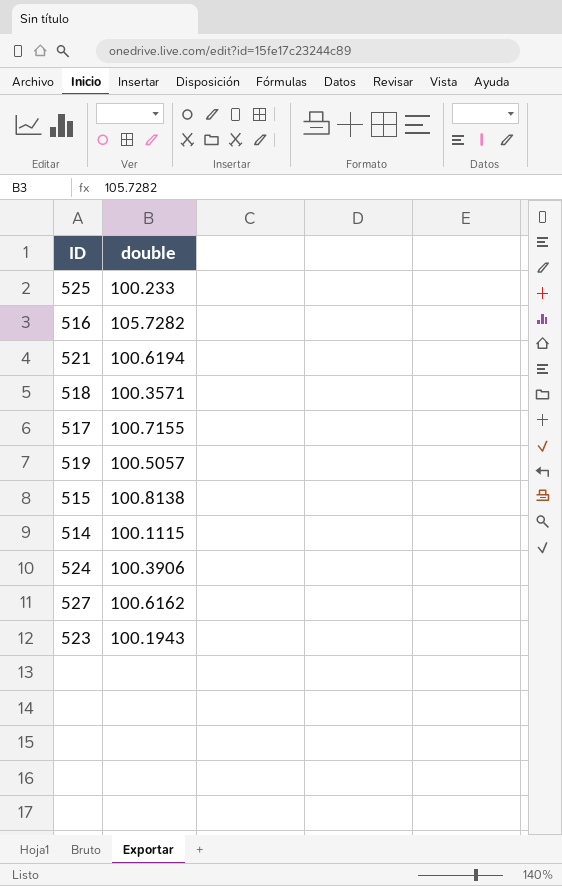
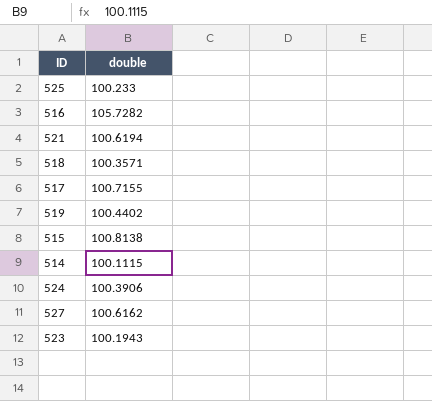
519 | double: 100.5057 -> 100.4402

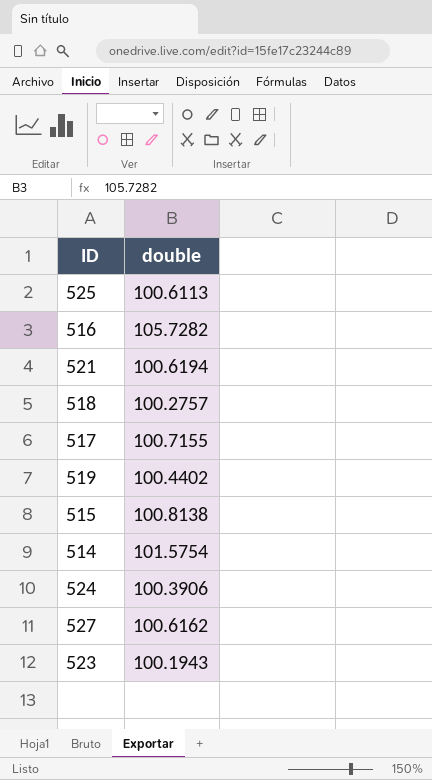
525 | double: 100.233 -> 100.6113
518 | double: 100.3571 -> 100.2757
514 | double: 100.1115 -> 101.5754

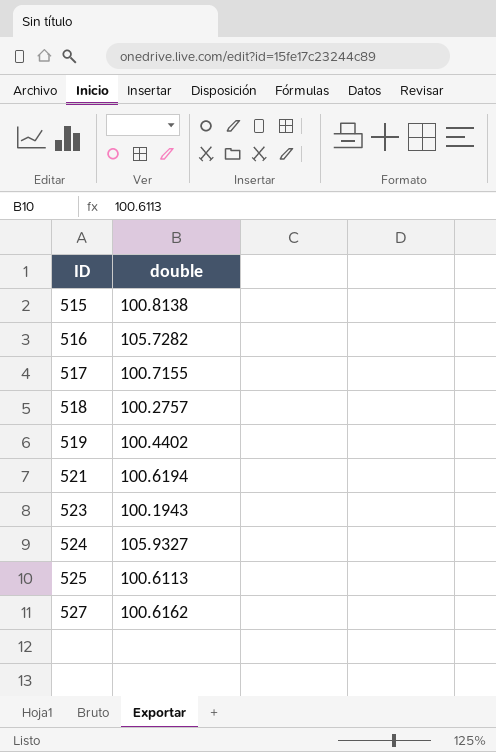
row order: none -> ID ascending
row 514: 101.5754 -> none
524 | double: 100.3906 -> 105.9327

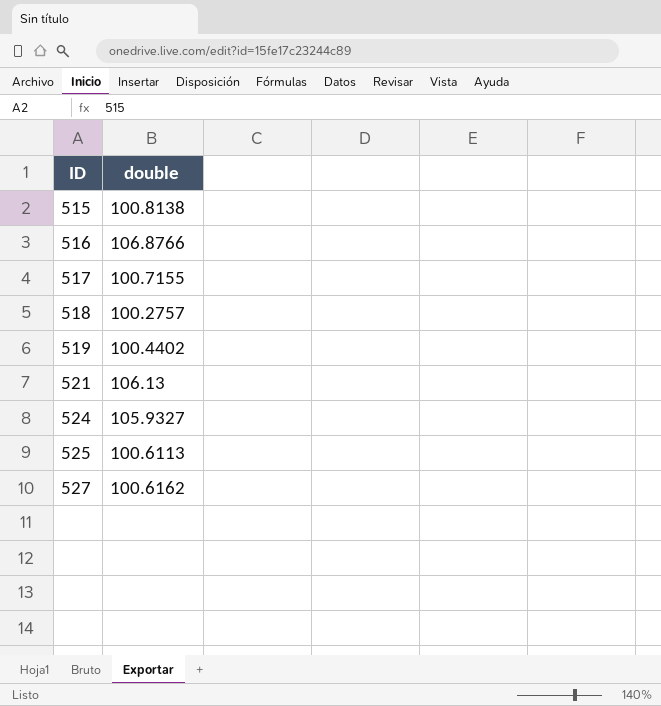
row 523: 100.1943 -> none
516 | double: 105.7282 -> 106.8766
521 | double: 100.6194 -> 106.13

